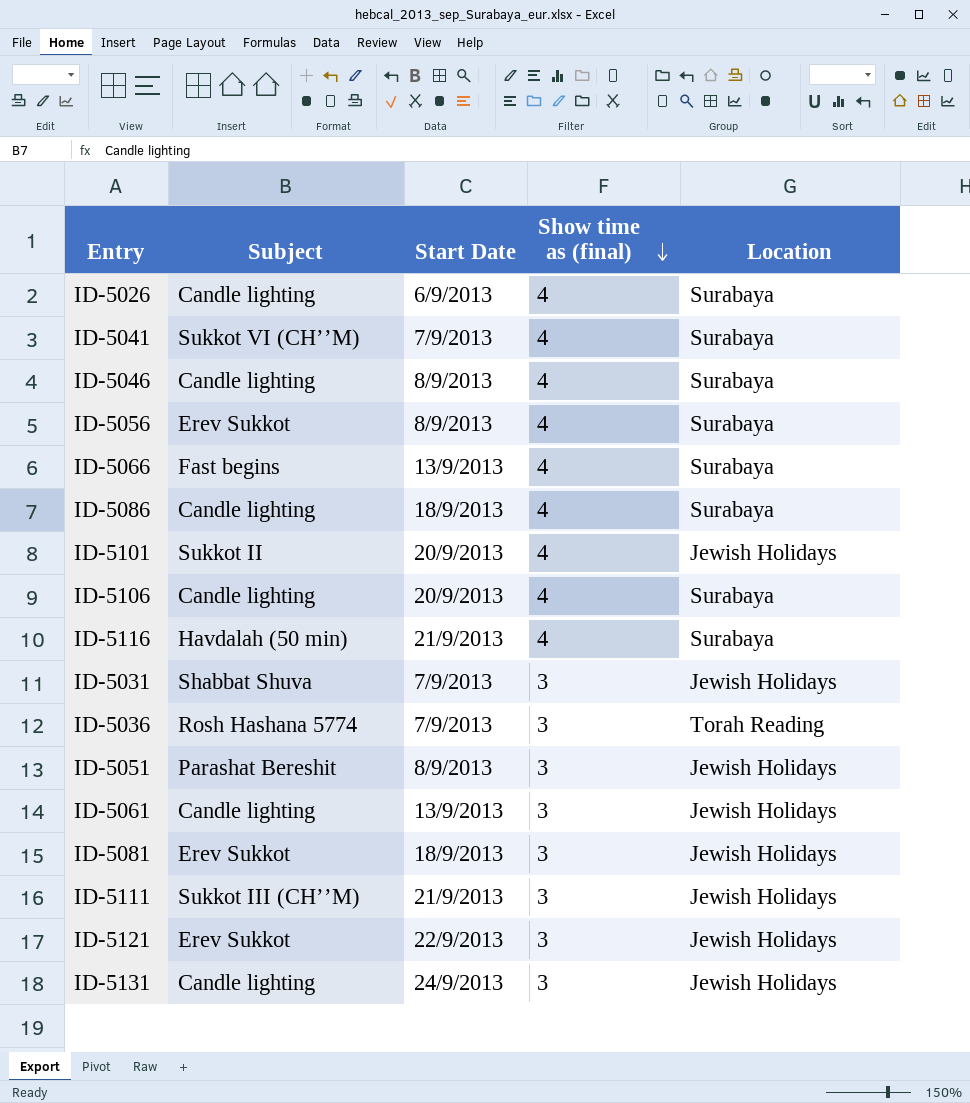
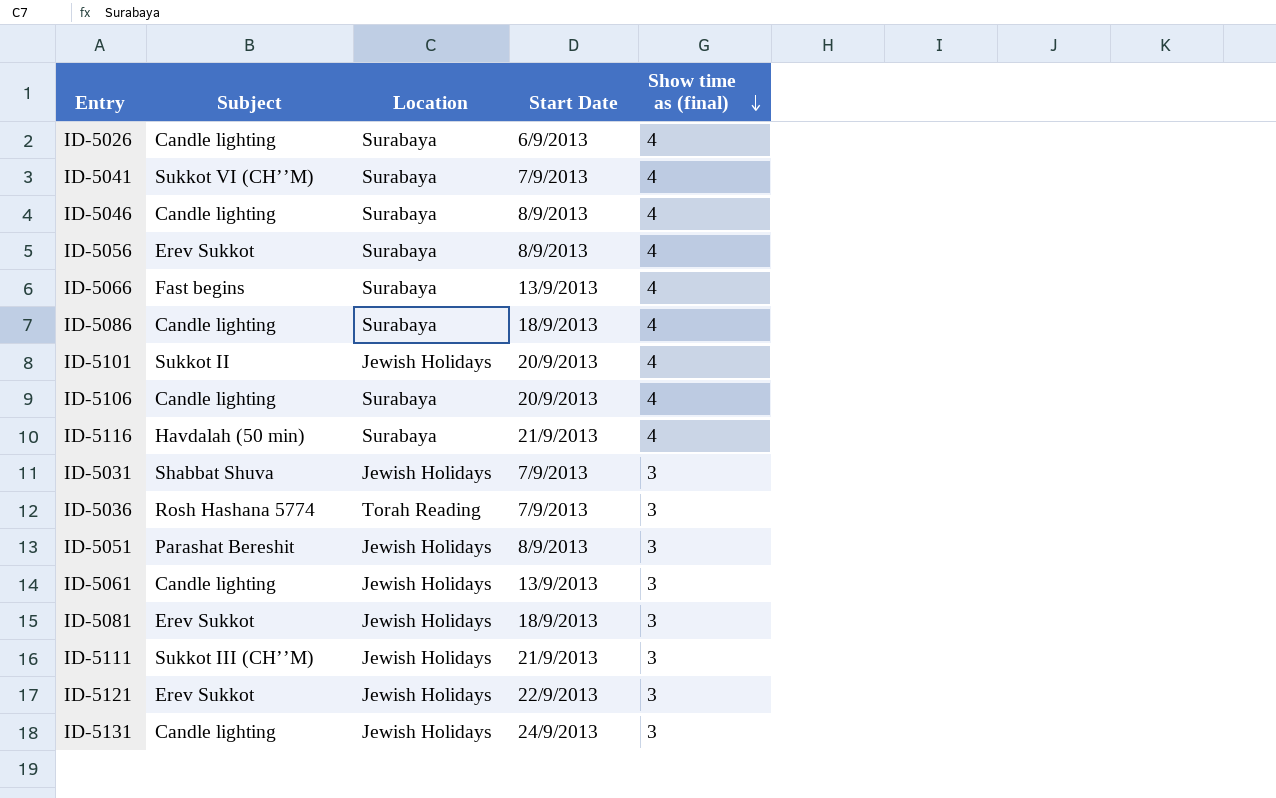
column Location | position: 5 -> 3

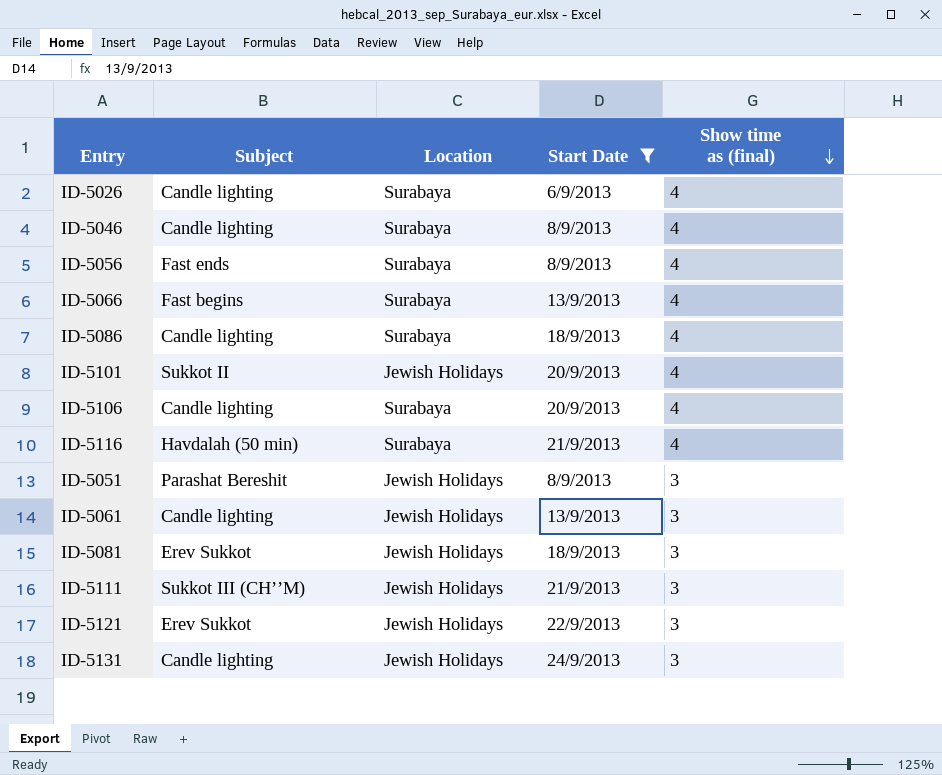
filter: none -> Start Date != 7/9/2013
ID-5056 | Subject: Erev Sukkot -> Fast ends

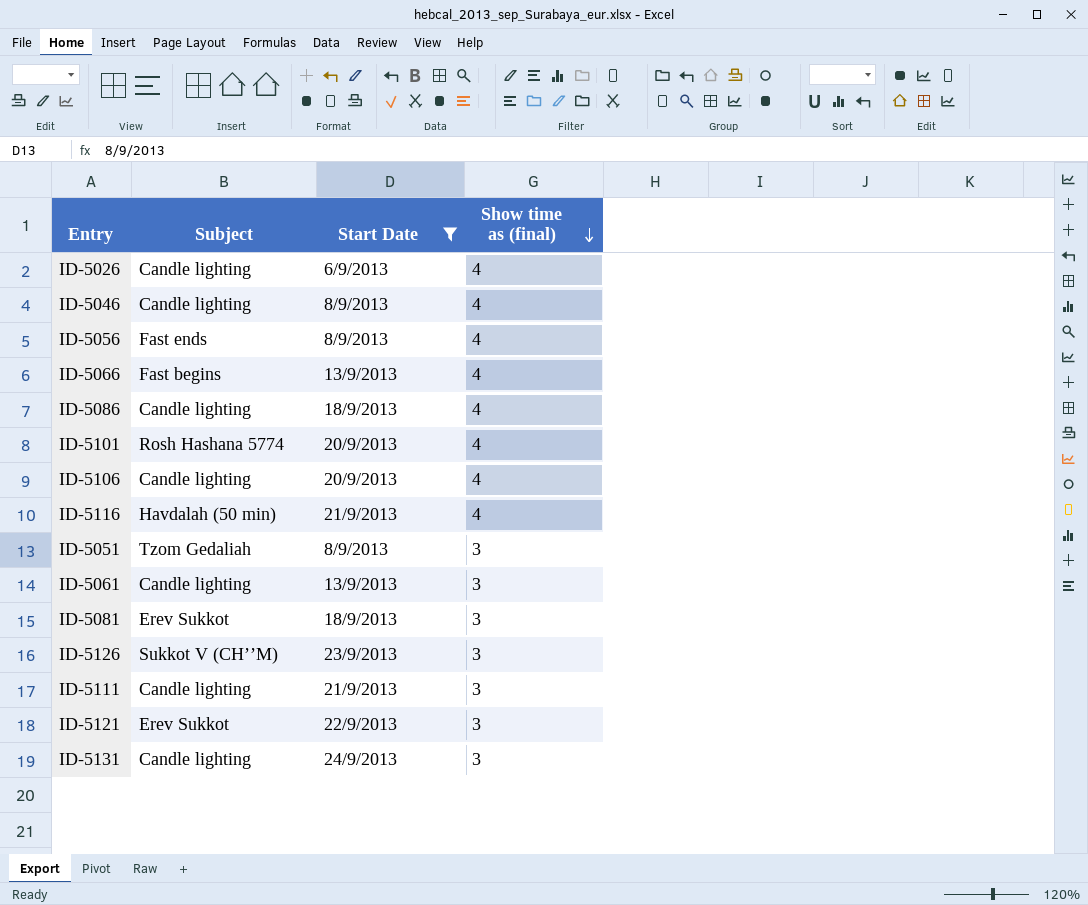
column Location | position: 3 -> none
ID-5101 | Subject: Sukkot II -> Rosh Hashana 5774
ID-5051 | Subject: Parashat Bereshit -> Tzom Gedaliah
row ID-5126: none -> Sukkot V (CH’’M) | 23/9/2013 | 3
ID-5111 | Subject: Sukkot III (CH’’M) -> Candle lighting

